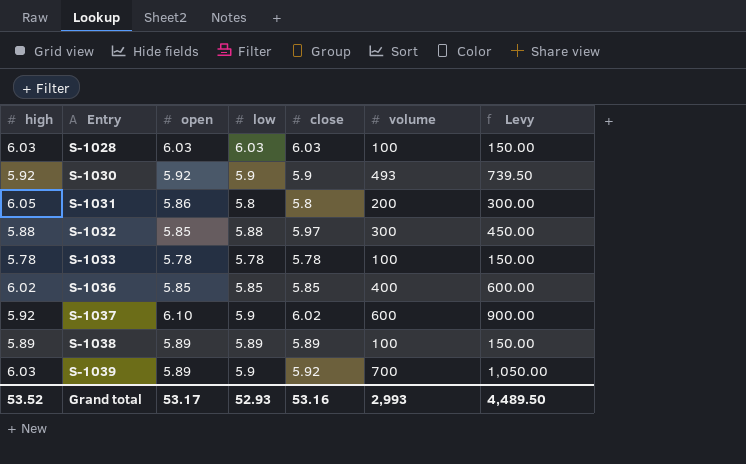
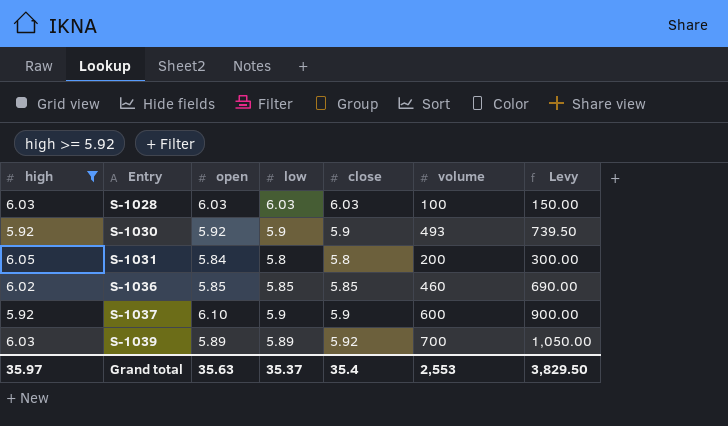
filter: none -> high >= 5.92
S-1031 | open: 5.86 -> 5.84
S-1036 | volume: 400 -> 460
S-1036 | Levy: 600.00 -> 690.00
S-1037 | close: 6.02 -> 5.9
S-1039 | low: 5.9 -> 5.89
Grand total | high: 53.52 -> 35.97
Grand total | open: 53.17 -> 35.63
Grand total | low: 52.93 -> 35.37
Grand total | close: 53.16 -> 35.4
Grand total | volume: 2,993 -> 2,553
Grand total | Levy: 4,489.50 -> 3,829.50

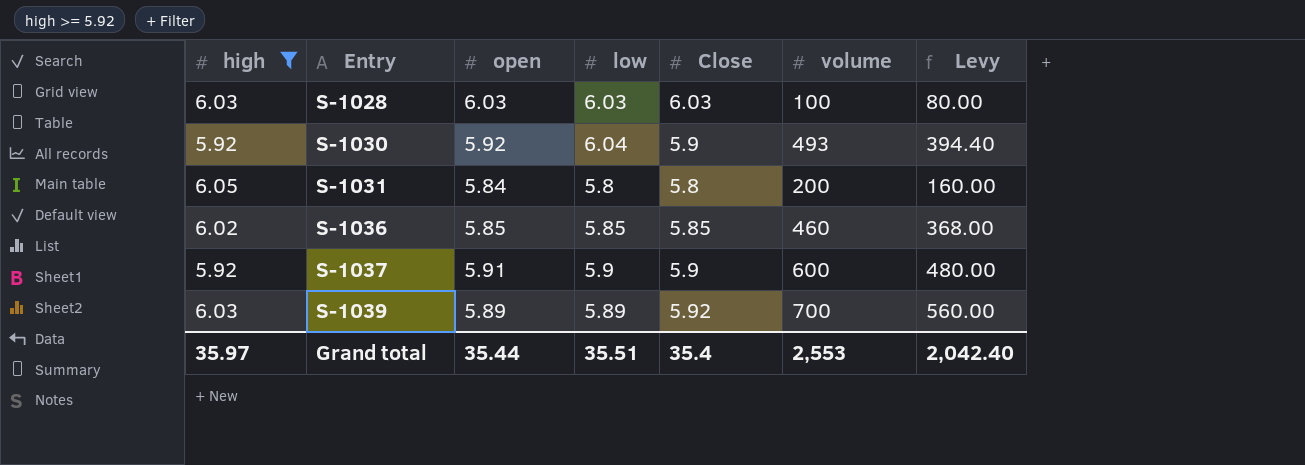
column name: close -> Close
column Levy | formula: [volume] * 1.5 -> [volume] * 0.8
S-1030 | low: 5.9 -> 6.04
S-1037 | open: 6.10 -> 5.91
Grand total | open: 35.63 -> 35.44
Grand total | low: 35.37 -> 35.51
Grand total | Levy: 3,829.50 -> 2,042.40

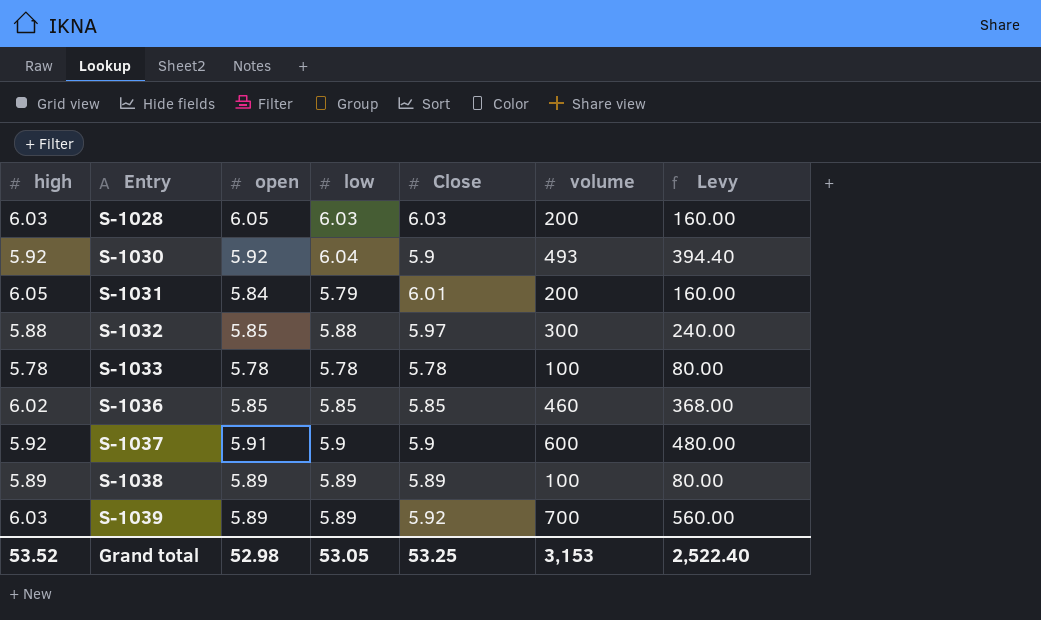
filter: high >= 5.92 -> none
S-1028 | open: 6.03 -> 6.05
S-1028 | volume: 100 -> 200
S-1028 | Levy: 80.00 -> 160.00
S-1031 | low: 5.8 -> 5.79
S-1031 | Close: 5.8 -> 6.01
Grand total | high: 35.97 -> 53.52
Grand total | open: 35.44 -> 52.98
Grand total | low: 35.51 -> 53.05
Grand total | Close: 35.4 -> 53.25
Grand total | volume: 2,553 -> 3,153
Grand total | Levy: 2,042.40 -> 2,522.40

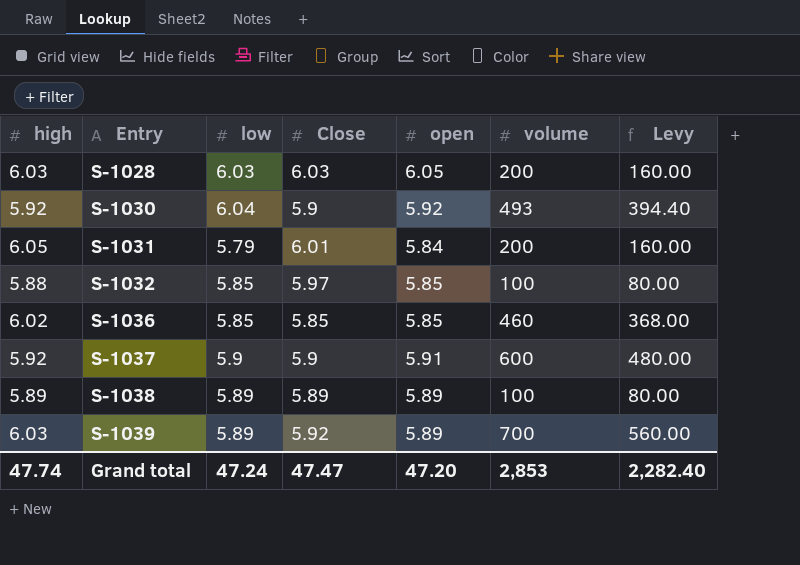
column open | position: 3 -> 5
row S-1033: 5.78 | 5.78 | 5.78 | 5.78 | 100 | 80.00 -> none
S-1032 | low: 5.88 -> 5.85
S-1032 | volume: 300 -> 100
S-1032 | Levy: 240.00 -> 80.00
Grand total | high: 53.52 -> 47.74
Grand total | low: 53.05 -> 47.24
Grand total | Close: 53.25 -> 47.47
Grand total | open: 52.98 -> 47.20
Grand total | volume: 3,153 -> 2,853
Grand total | Levy: 2,522.40 -> 2,282.40

